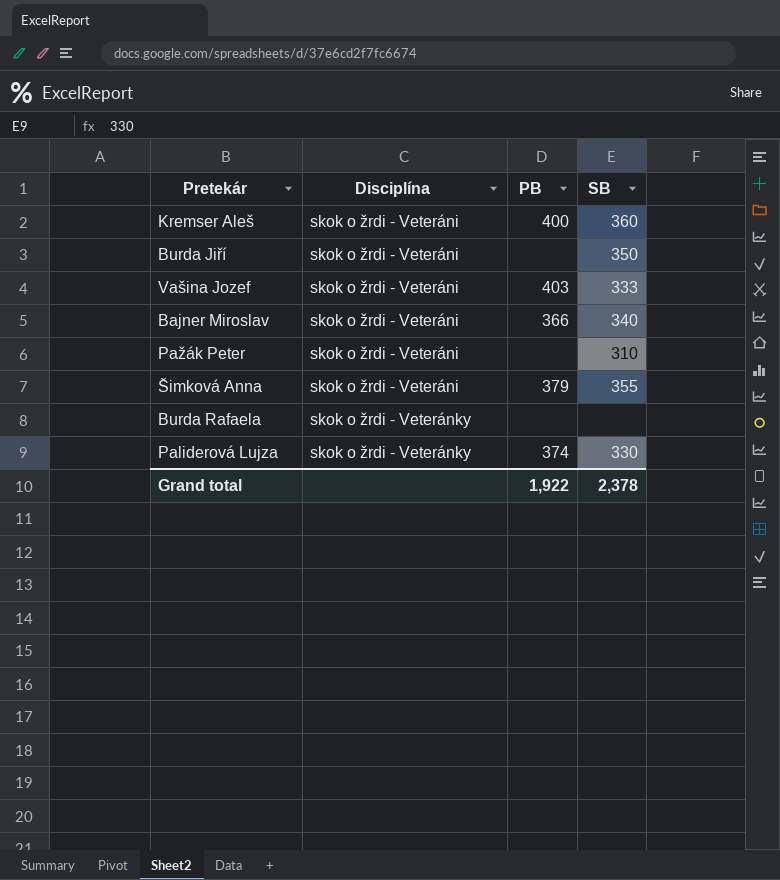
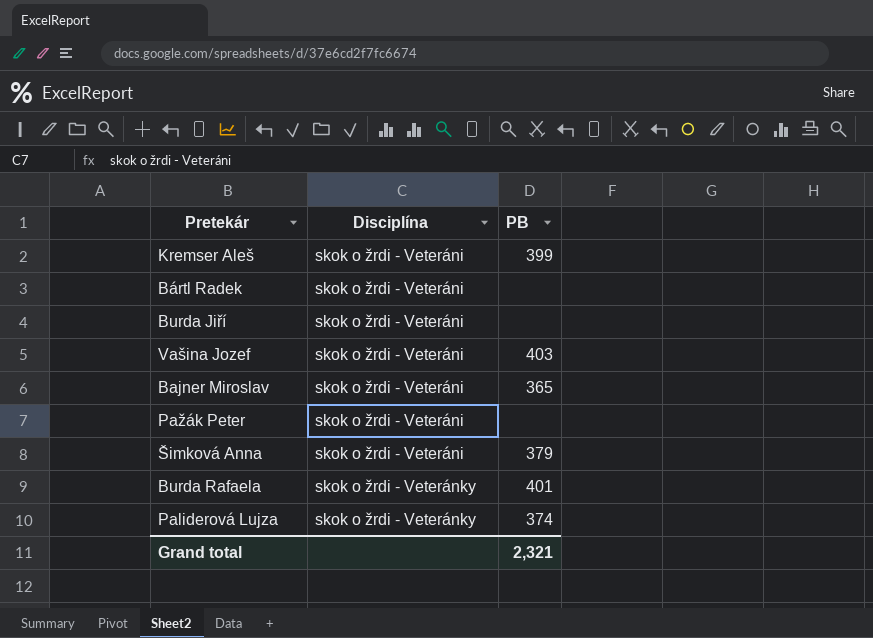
column SB | position: 4 -> none
Kremser Aleš | PB: 400 -> 399
row Bártl Radek: none -> skok o žrdi - Veteráni | none
Bajner Miroslav | PB: 366 -> 365
Burda Rafaela | PB: none -> 401
Grand total | PB: 1,922 -> 2,321

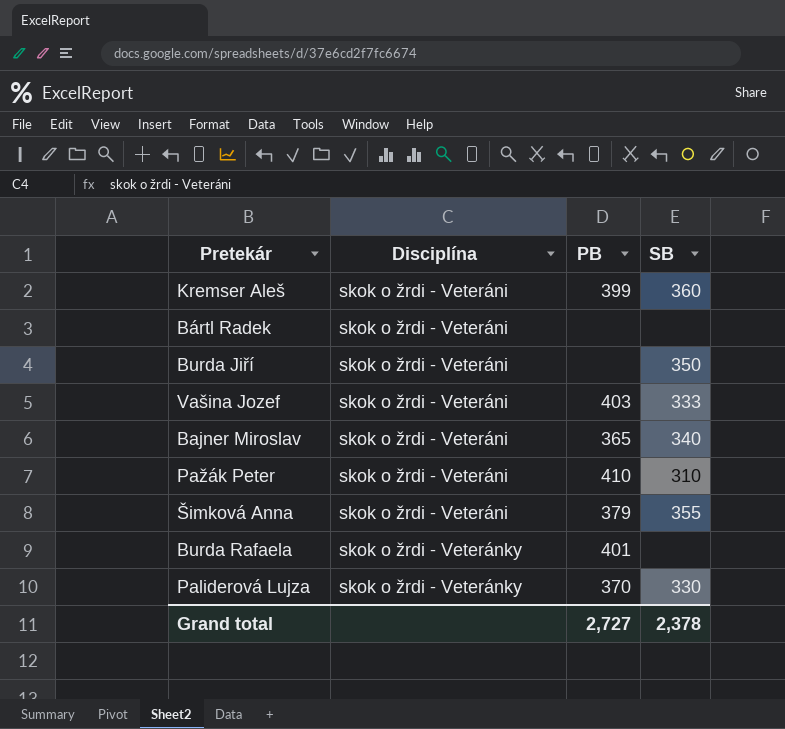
column SB | position: none -> 4
Pažák Peter | PB: none -> 410
Paliderová Lujza | PB: 374 -> 370
Grand total | PB: 2,321 -> 2,727

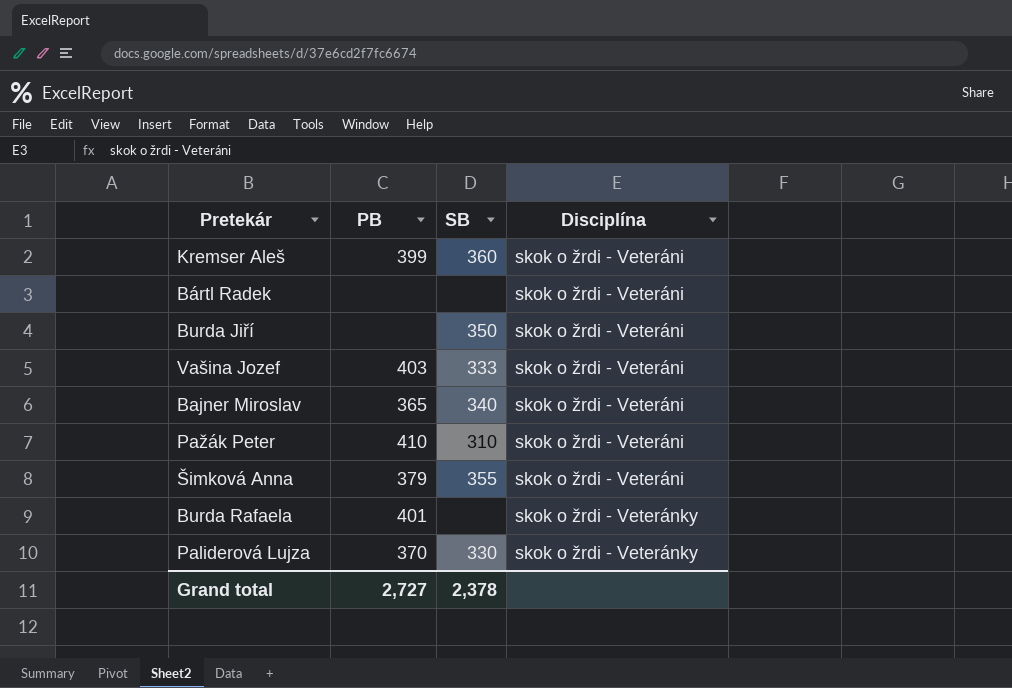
column Disciplína | position: 2 -> 4

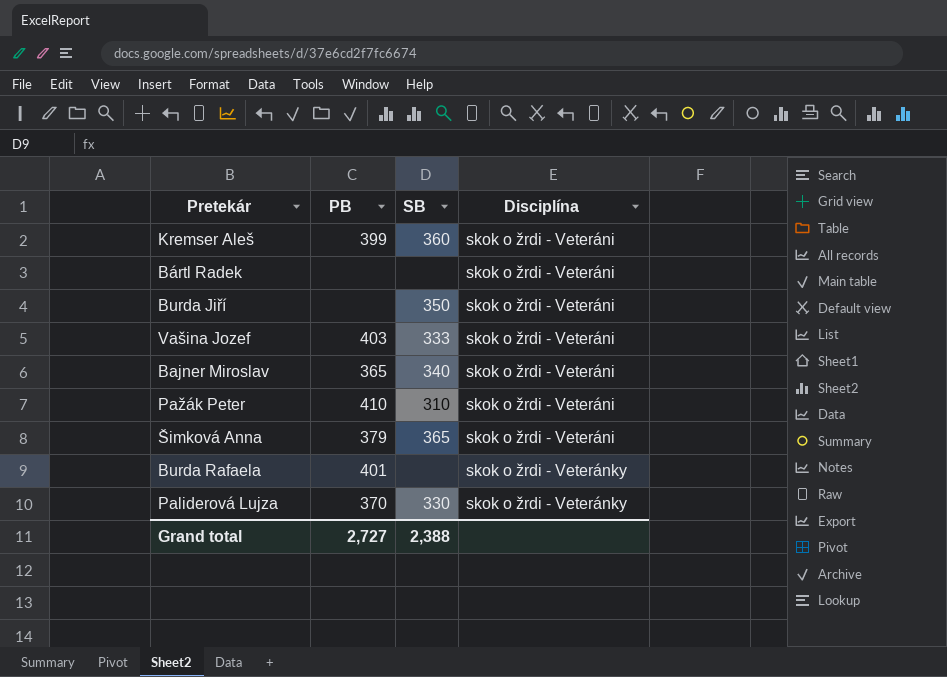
Šimková Anna | SB: 355 -> 365
Grand total | SB: 2,378 -> 2,388

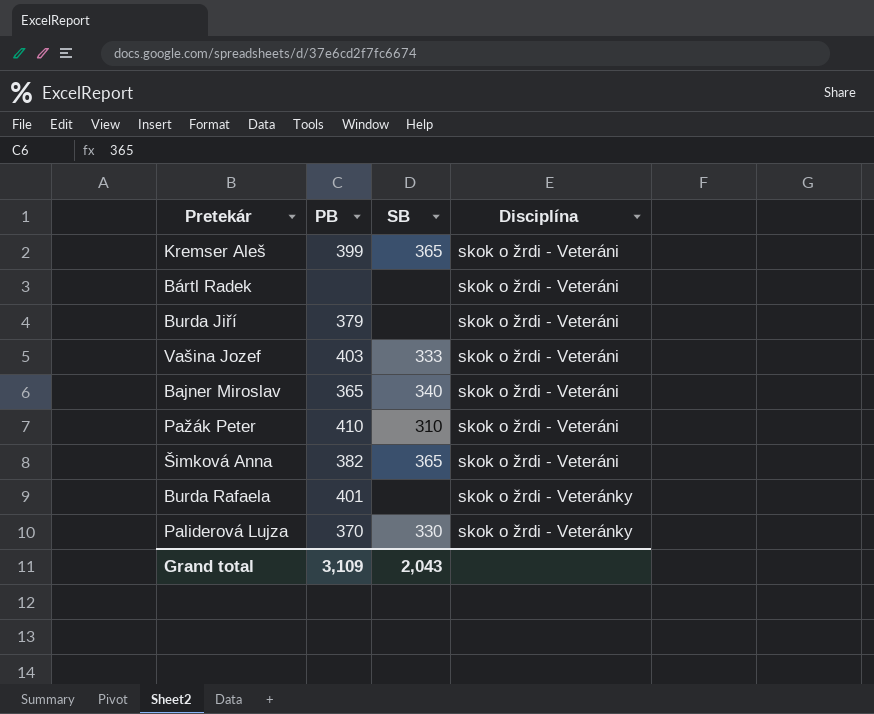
Kremser Aleš | SB: 360 -> 365
Burda Jiří | PB: none -> 379
Burda Jiří | SB: 350 -> none
Šimková Anna | PB: 379 -> 382
Grand total | PB: 2,727 -> 3,109
Grand total | SB: 2,388 -> 2,043

